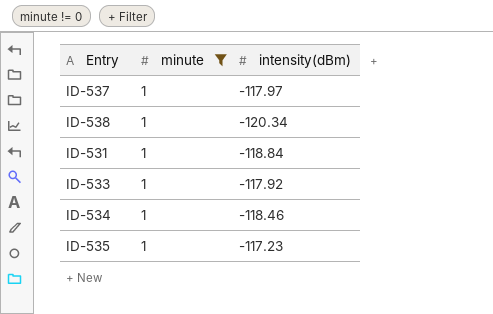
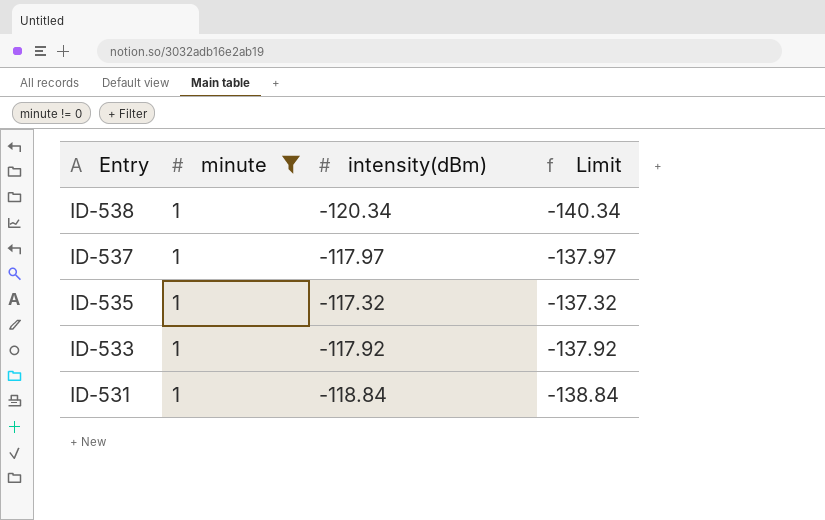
row order: none -> Entry descending
column Limit | formula: none -> [intensity(dBm)] - 20
row ID-534: 1 | -118.46 -> none
ID-535 | intensity(dBm): -117.23 -> -117.32

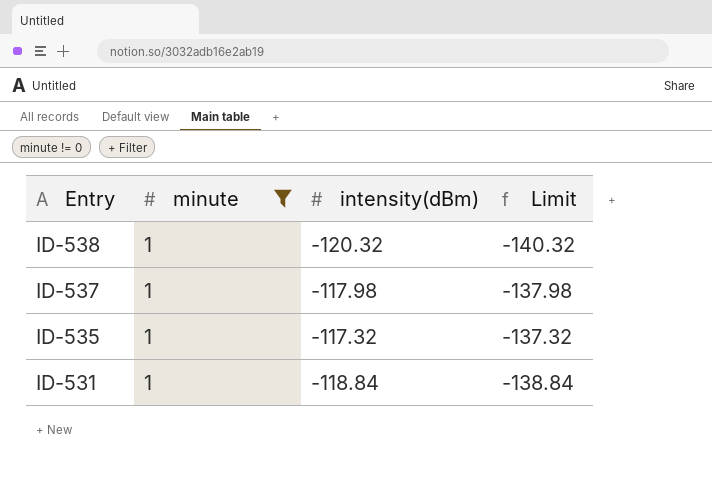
row ID-533: 1 | -117.92 | -137.92 -> none
ID-538 | intensity(dBm): -120.34 -> -120.32
ID-538 | Limit: -140.34 -> -140.32
ID-537 | intensity(dBm): -117.97 -> -117.98
ID-537 | Limit: -137.97 -> -137.98

